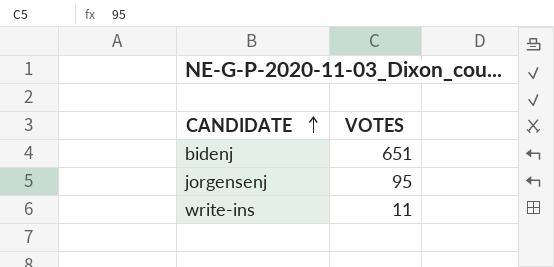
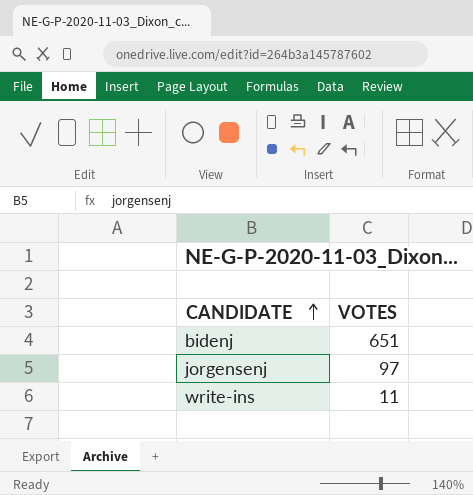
jorgensenj | VOTES: 95 -> 97

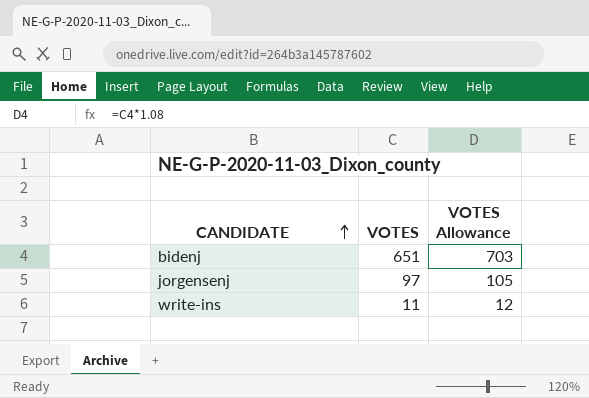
column VOTES Allowance | formula: none -> [VOTES] * 1.08

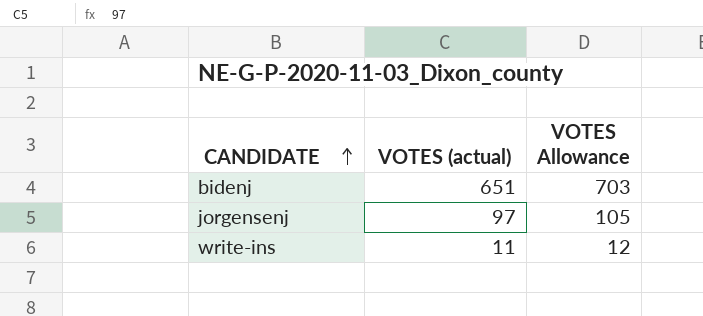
column name: VOTES -> VOTES (actual)

